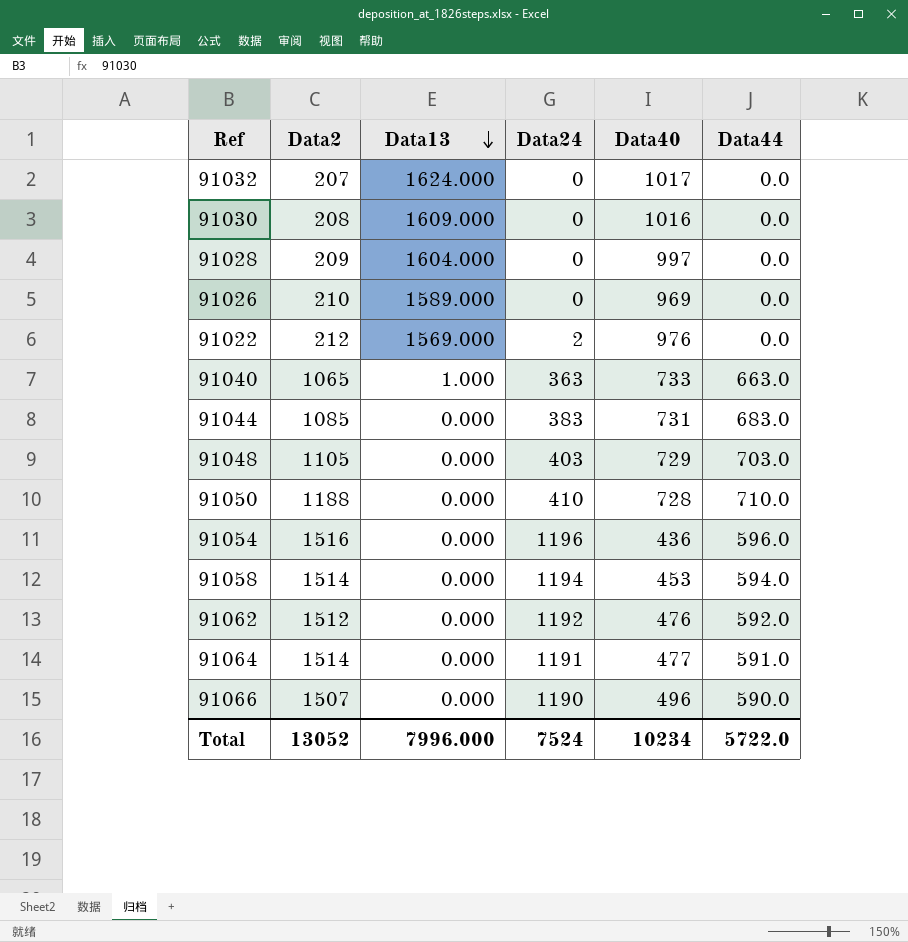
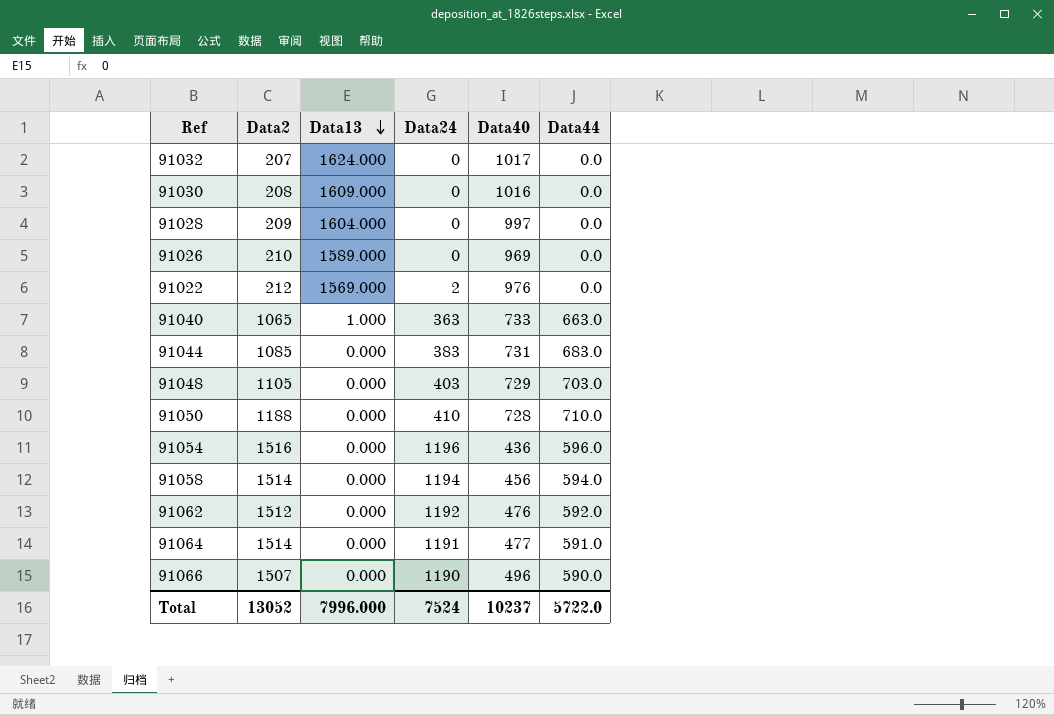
91058 | Data40: 453 -> 456
Total | Data40: 10234 -> 10237

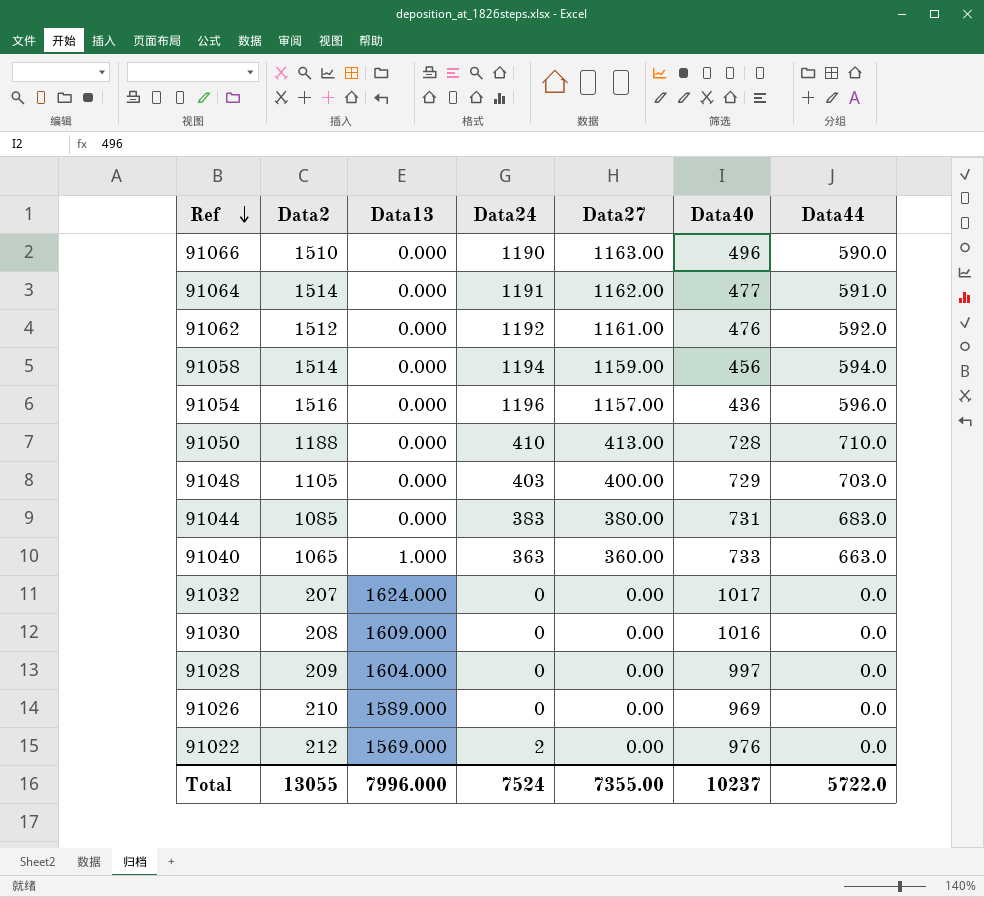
row order: Data13 descending -> Ref descending
column Data27 | position: none -> 5
91066 | Data2: 1507 -> 1510
Total | Data2: 13052 -> 13055

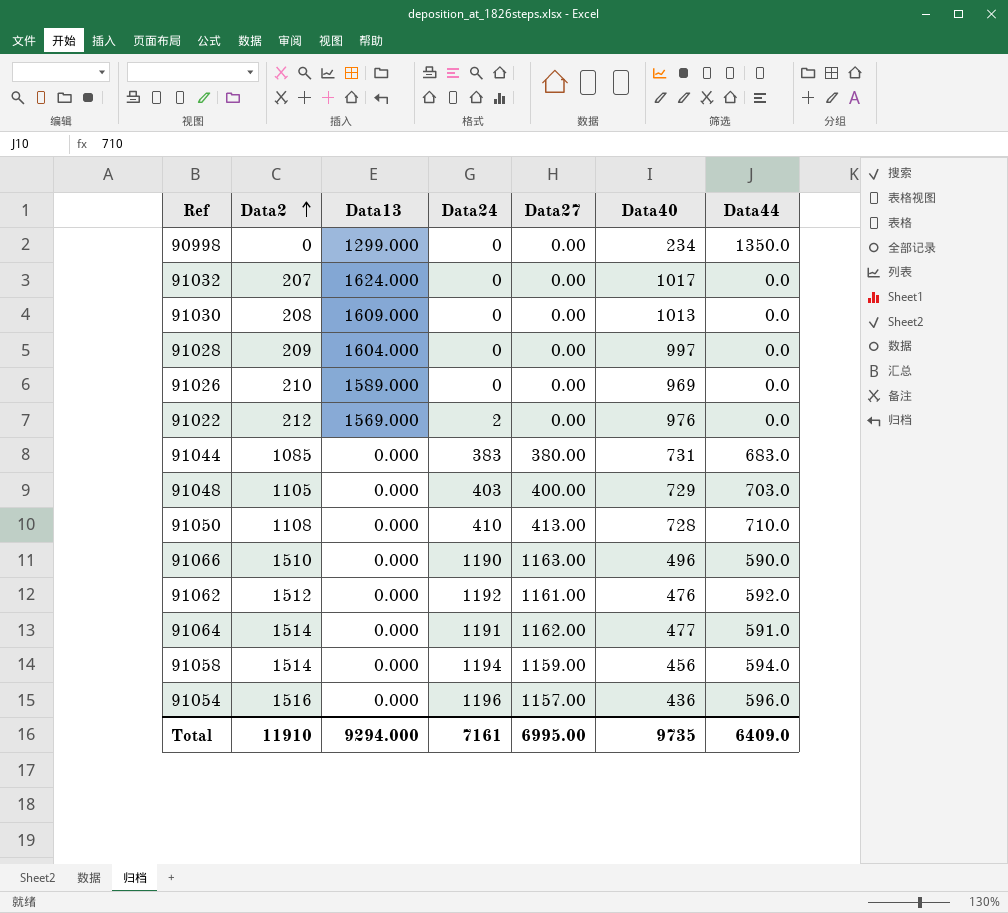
row order: Ref descending -> Data2 ascending
row 91040: 1065 | 1.000 | 363 | 360.00 | 733 | 663.0 -> none
row 90998: none -> 0 | 1299.000 | 0 | 0.00 | 234 | 1350.0
91030 | Data40: 1016 -> 1013
91050 | Data2: 1188 -> 1108
Total | Data2: 13055 -> 11910
Total | Data13: 7996.000 -> 9294.000
Total | Data24: 7524 -> 7161
Total | Data27: 7355.00 -> 6995.00
Total | Data40: 10237 -> 9735
Total | Data44: 5722.0 -> 6409.0

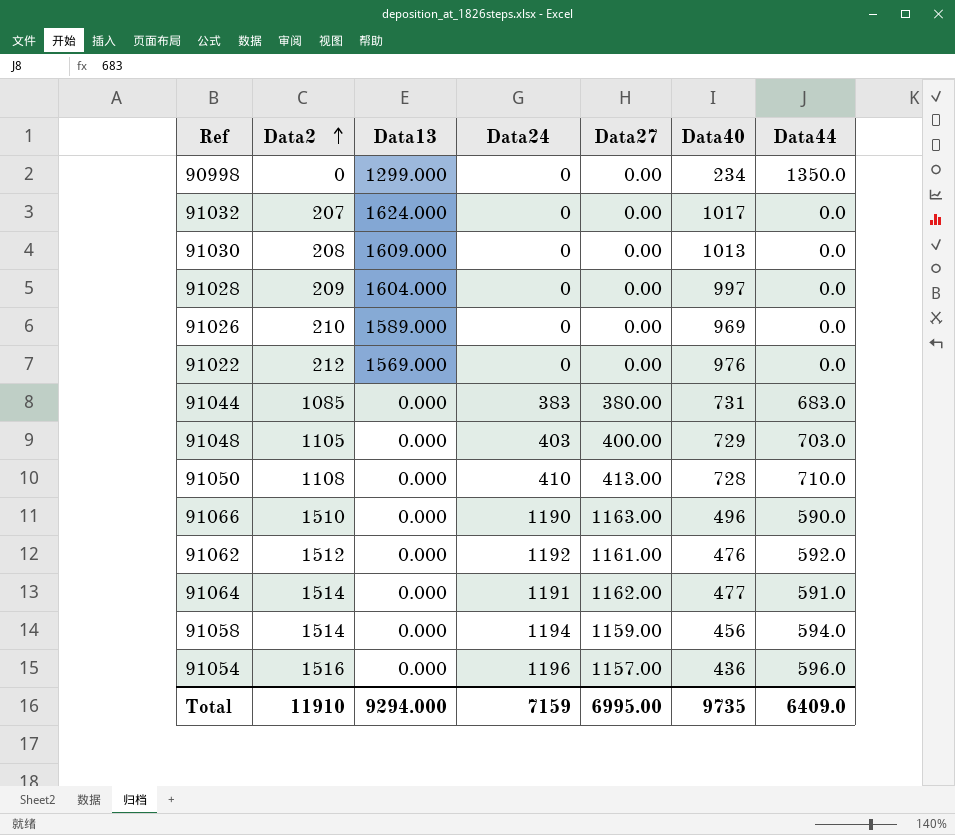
91022 | Data24: 2 -> 0
Total | Data24: 7161 -> 7159

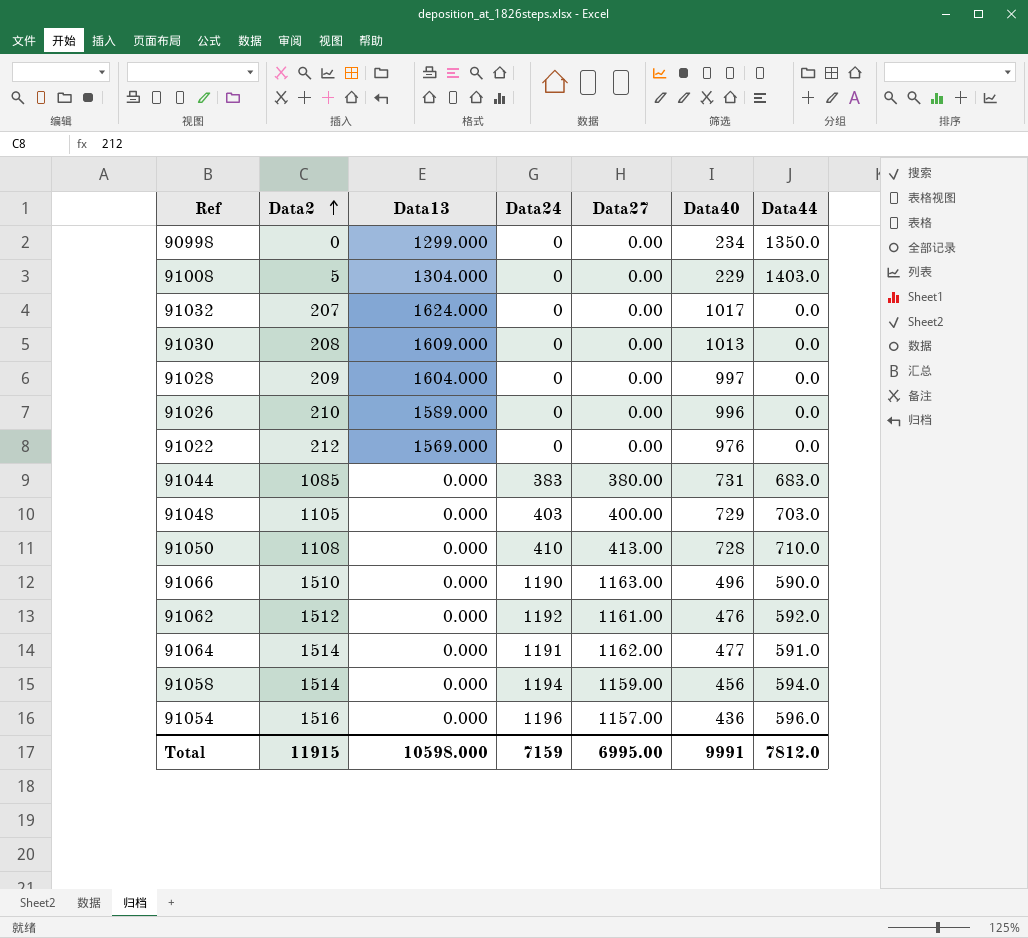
row 91008: none -> 5 | 1304.000 | 0 | 0.00 | 229 | 1403.0
91026 | Data40: 969 -> 996
Total | Data2: 11910 -> 11915
Total | Data13: 9294.000 -> 10598.000
Total | Data40: 9735 -> 9991
Total | Data44: 6409.0 -> 7812.0

